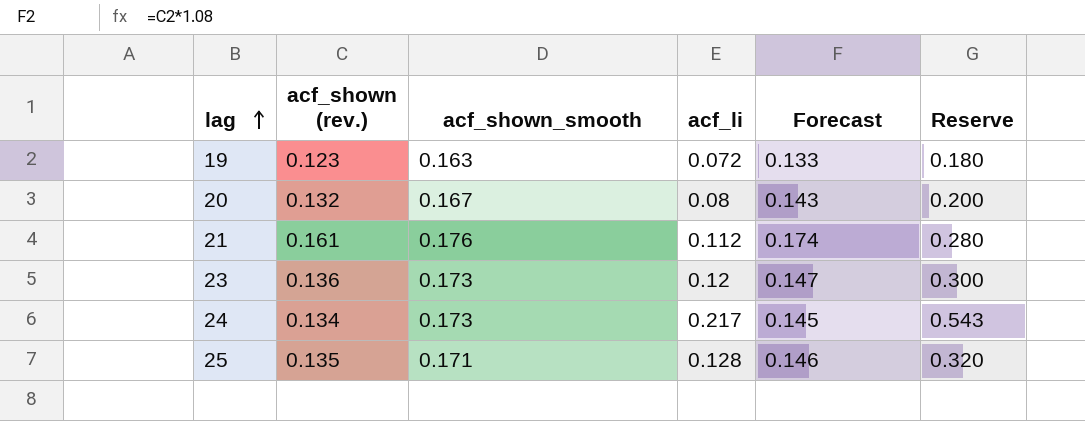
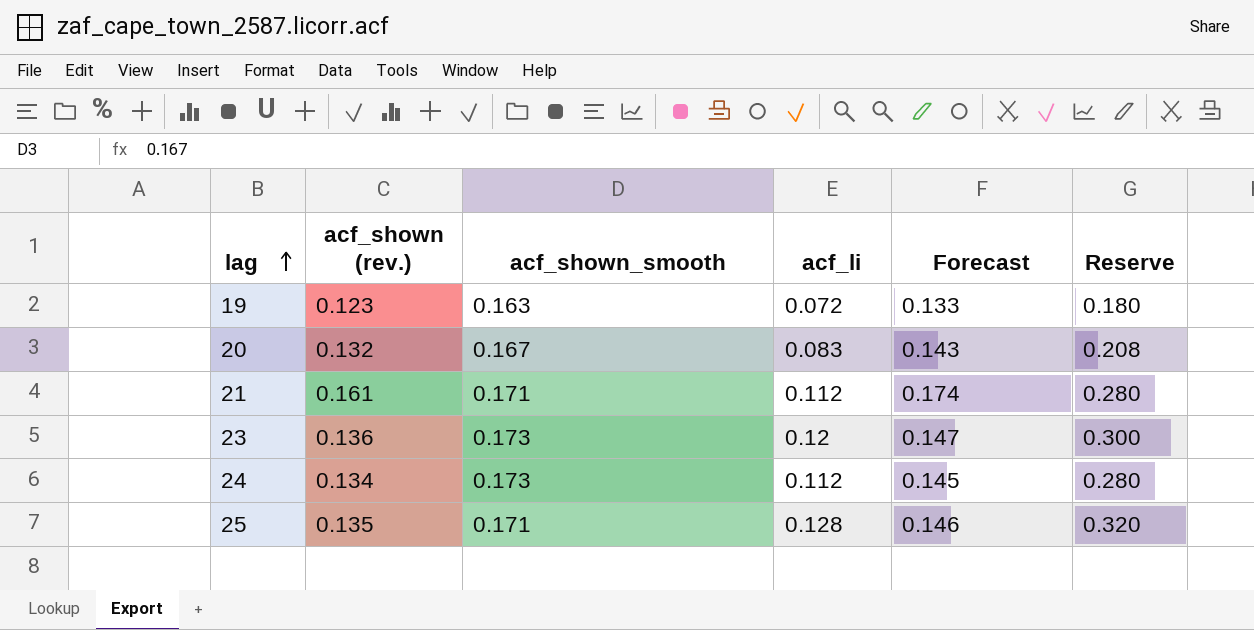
20 | acf_li: 0.08 -> 0.083
20 | Reserve: 0.200 -> 0.208
21 | acf_shown_smooth: 0.176 -> 0.171
24 | acf_li: 0.217 -> 0.112
24 | Reserve: 0.543 -> 0.280

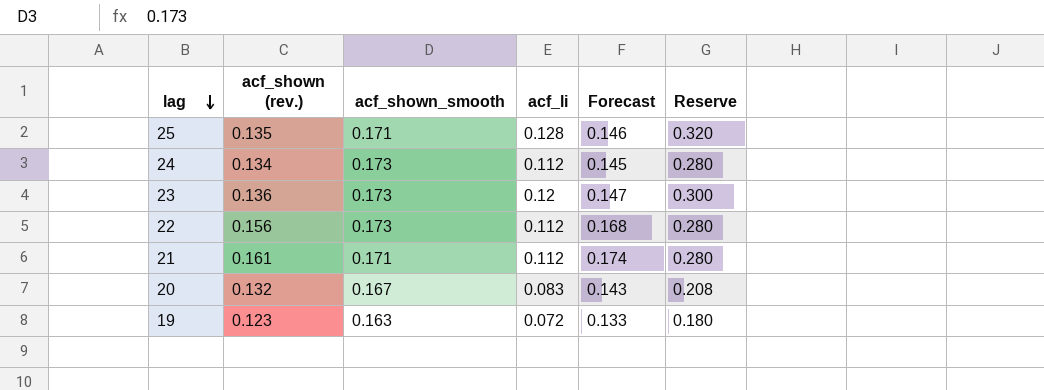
row order: lag ascending -> lag descending
row 22: none -> 0.156 | 0.173 | 0.112 | 0.168 | 0.280

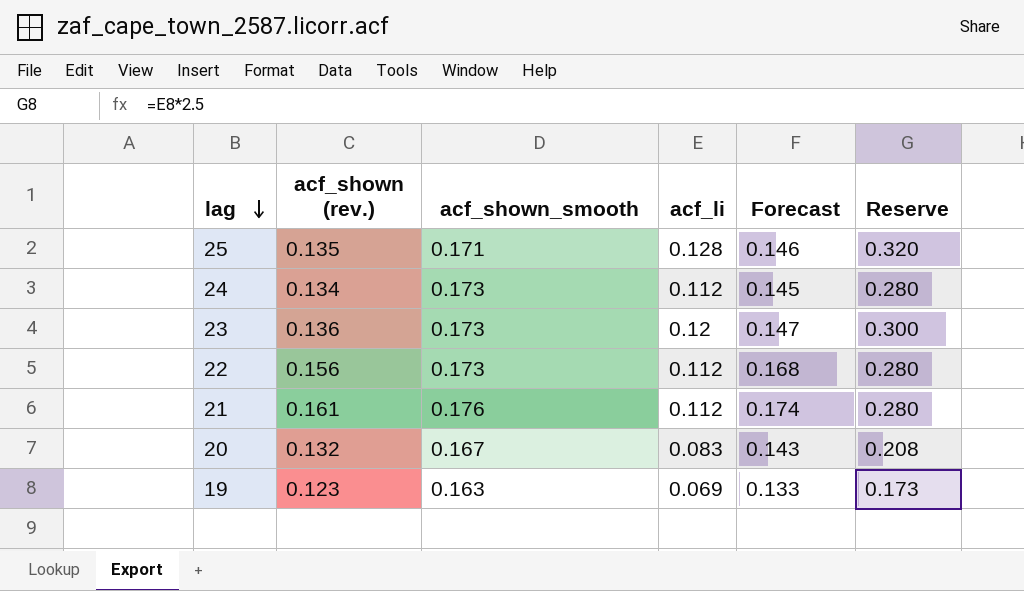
21 | acf_shown_smooth: 0.171 -> 0.176
19 | acf_li: 0.072 -> 0.069
19 | Reserve: 0.180 -> 0.173

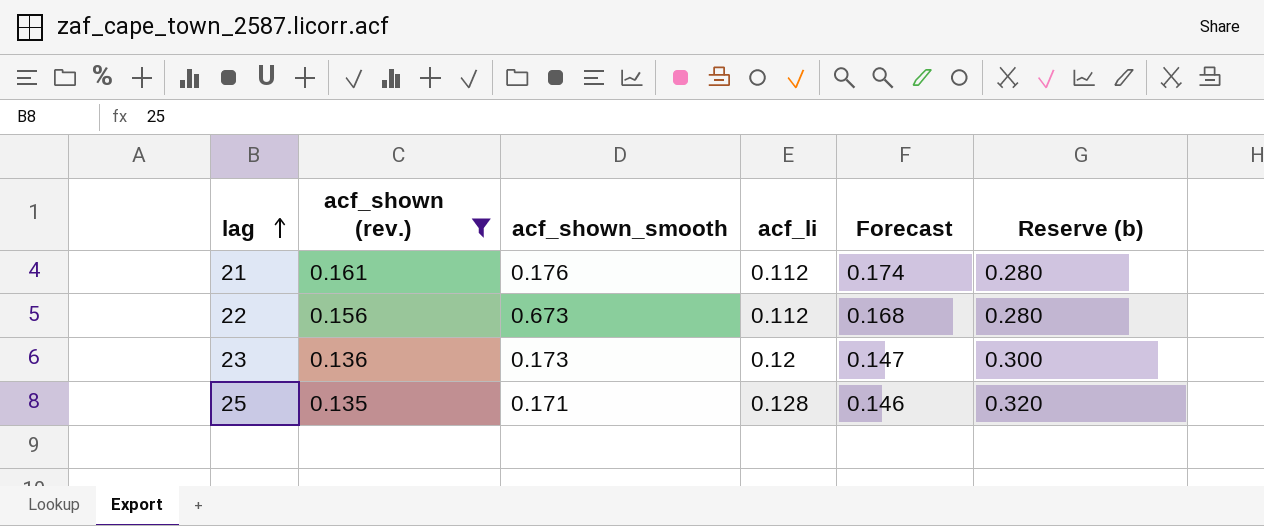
filter: none -> acf_shown (rev.) >= 0.135
row order: lag descending -> lag ascending
column name: Reserve -> Reserve (b)
22 | acf_shown_smooth: 0.173 -> 0.673

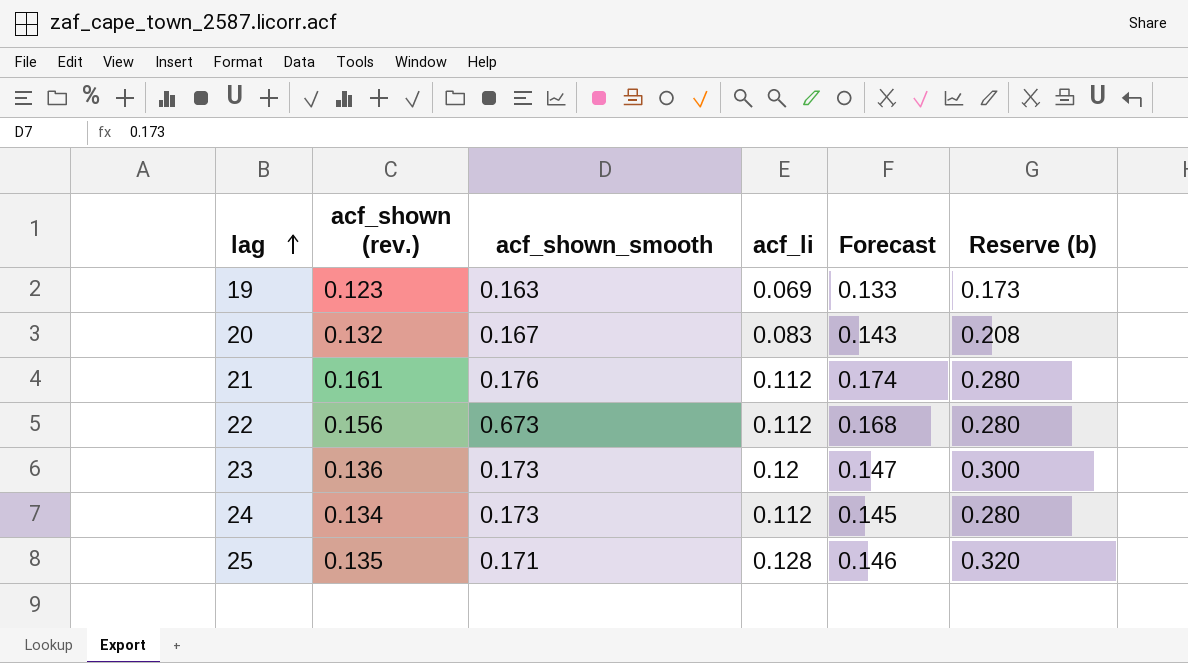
filter: acf_shown (rev.) >= 0.135 -> none

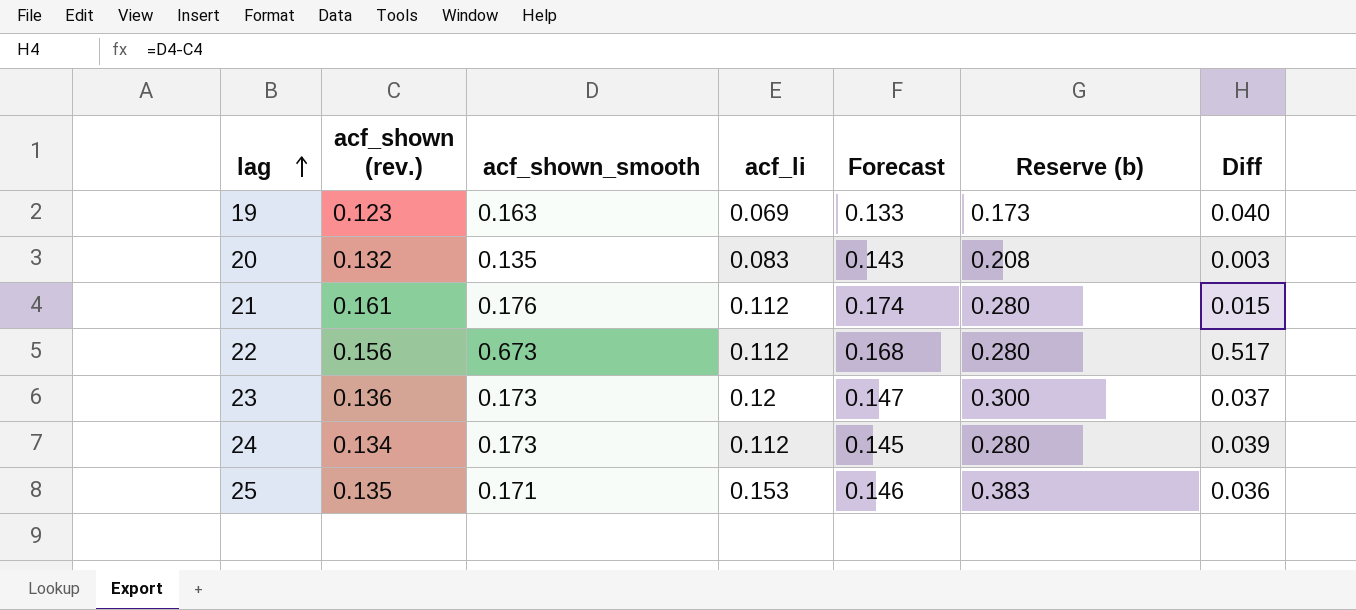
column Diff | formula: none -> [acf_shown_smooth] - [acf_shown (rev.)]
20 | acf_shown_smooth: 0.167 -> 0.135
25 | acf_li: 0.128 -> 0.153
25 | Reserve (b): 0.320 -> 0.383

